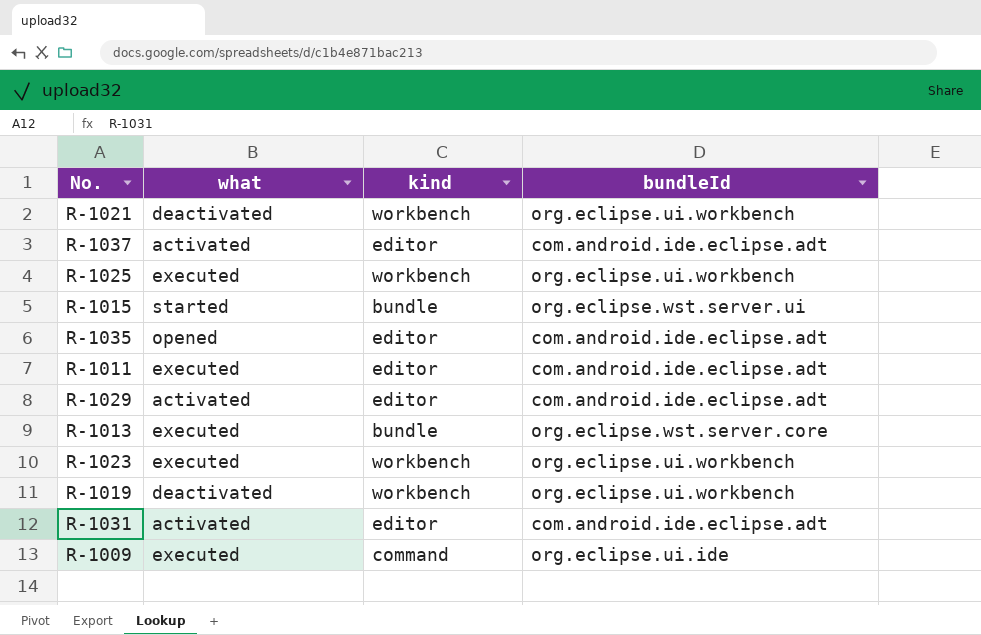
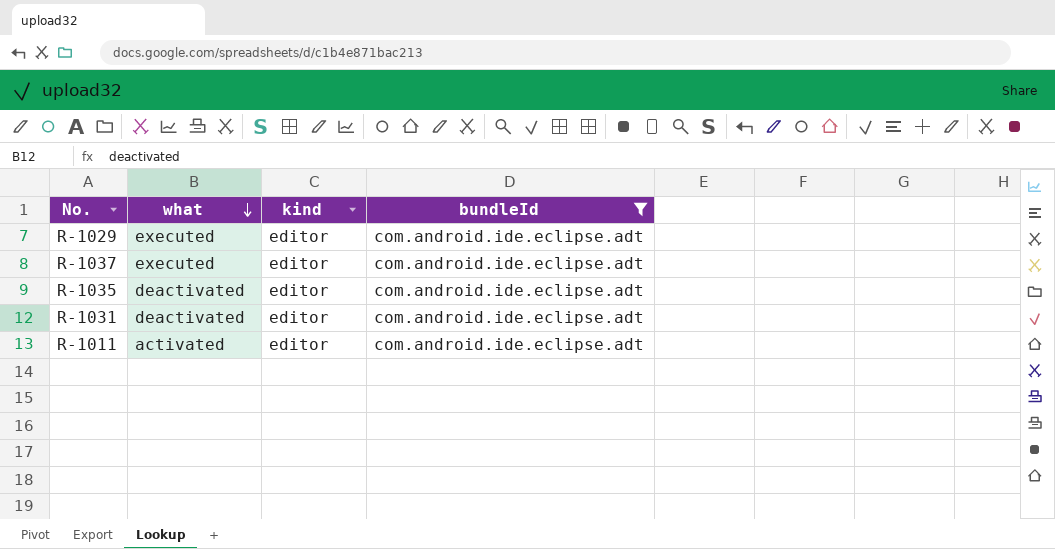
filter: none -> bundleId = com.android.ide.eclipse.adt
row order: none -> what descending
R-1029 | what: activated -> executed
R-1037 | what: activated -> executed
R-1035 | what: opened -> deactivated
R-1031 | what: activated -> deactivated
R-1011 | what: executed -> activated

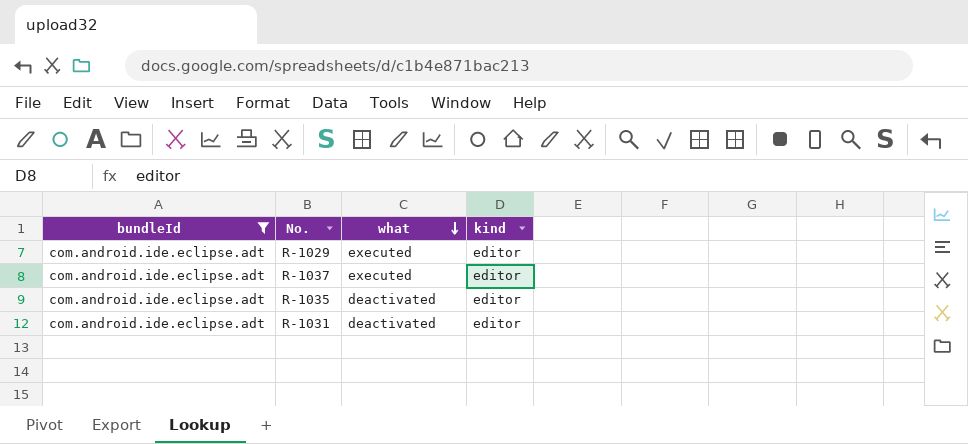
column bundleId | position: 4 -> 1
row R-1011: activated | editor | com.android.ide.eclipse.adt -> none

